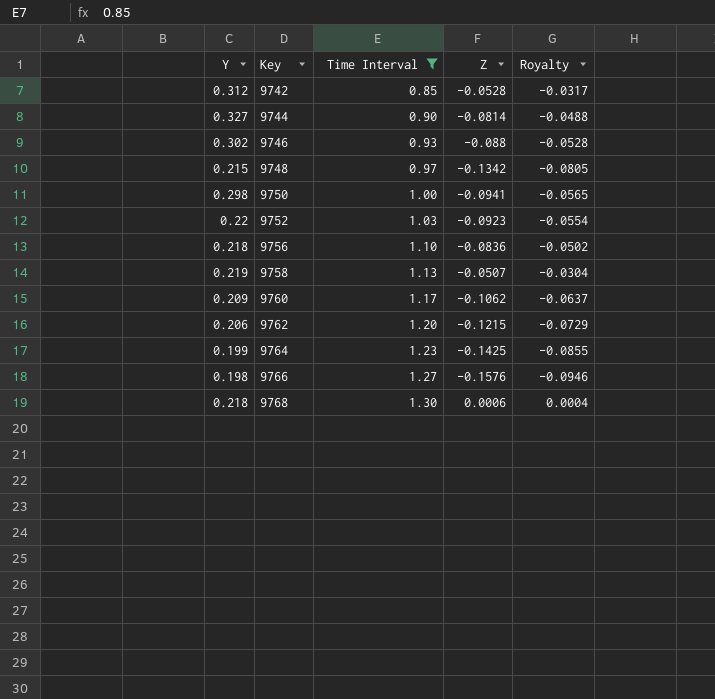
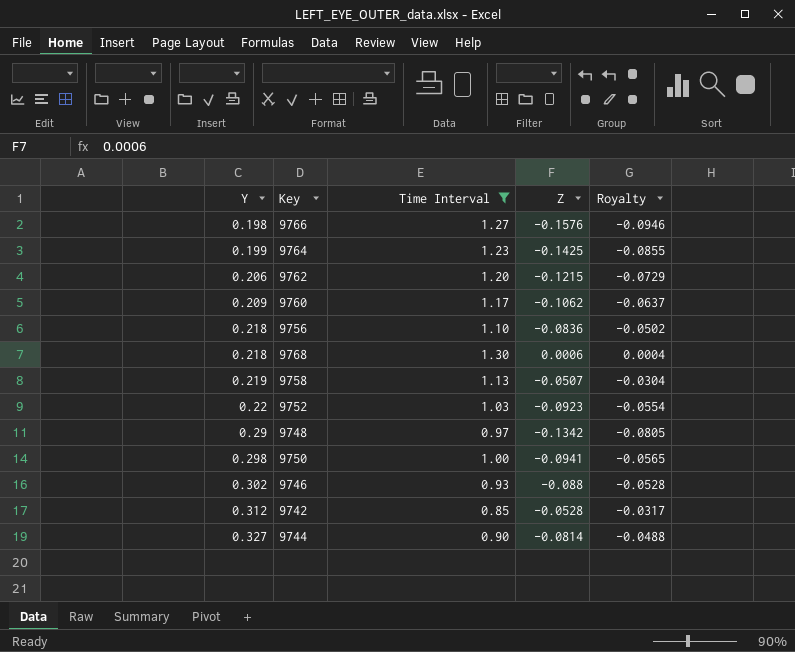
row order: Key ascending -> Y ascending
9748 | Y: 0.215 -> 0.29

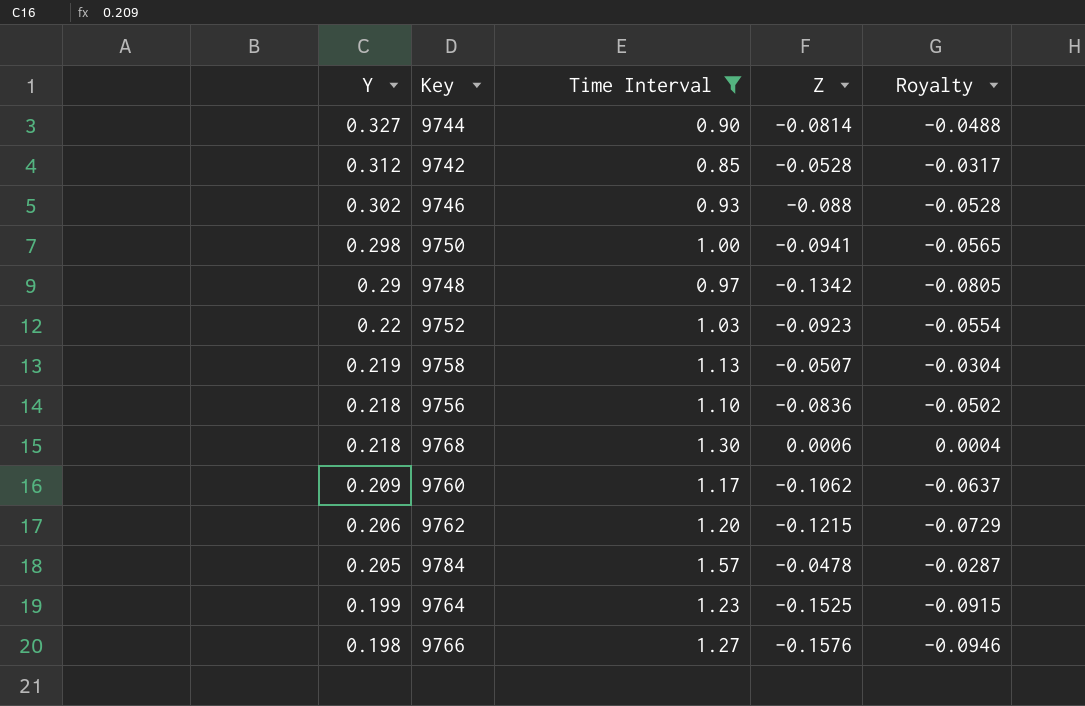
row order: Y ascending -> Y descending
row 9784: none -> 0.205 | 1.57 | -0.0478 | -0.0287
9764 | Z: -0.1425 -> -0.1525
9764 | Royalty: -0.0855 -> -0.0915

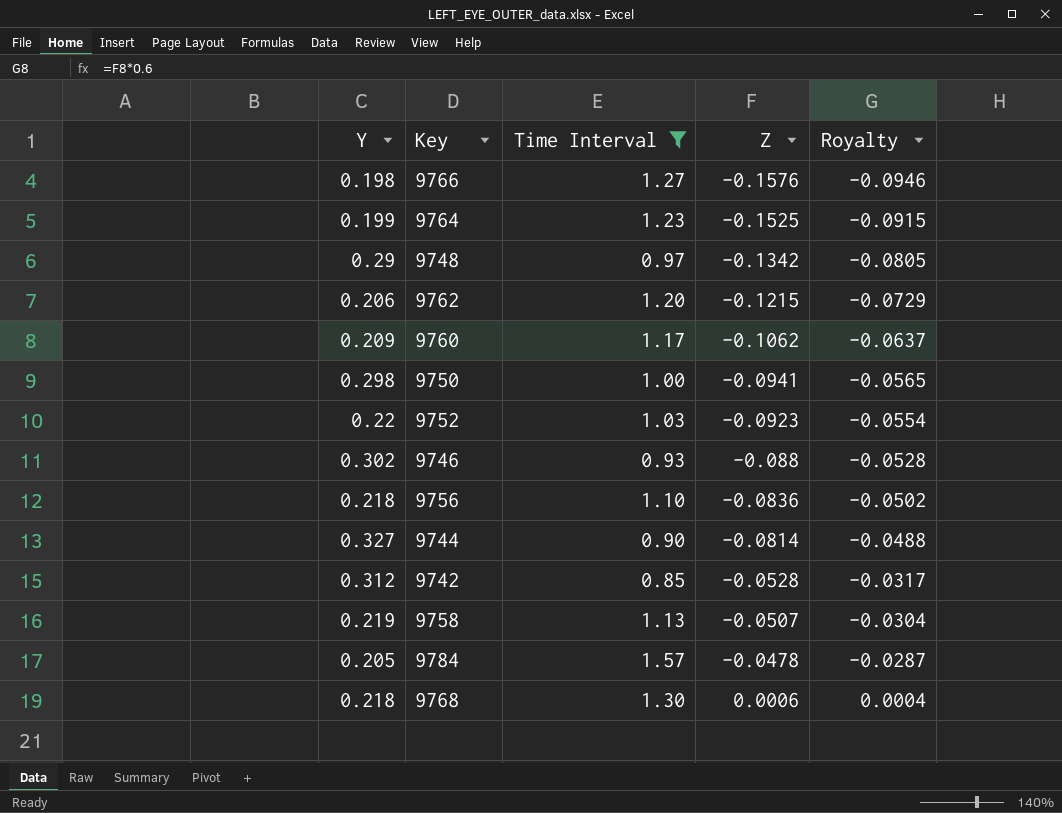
row order: Y descending -> Z ascending

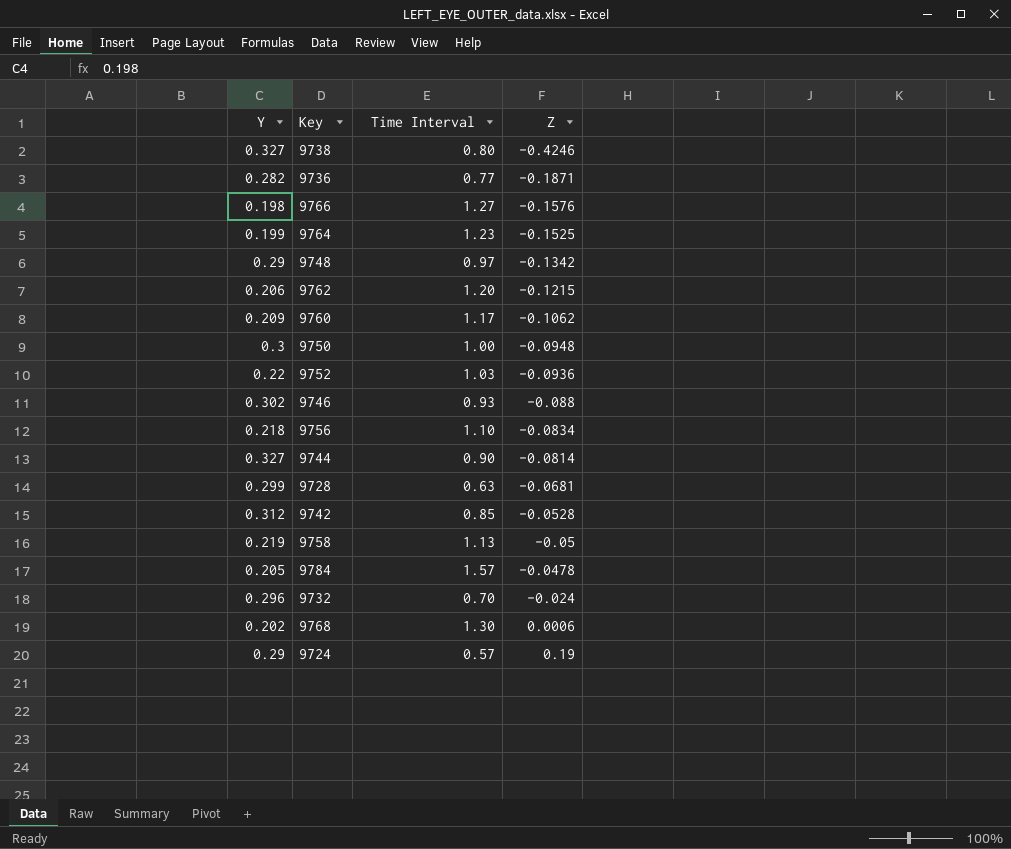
filter: Time Interval >= 0.85 -> none
column Royalty | formula: [Z] * 0.6 -> none
9750 | Y: 0.298 -> 0.3
9750 | Z: -0.0941 -> -0.0948
9752 | Z: -0.0923 -> -0.0936
9756 | Z: -0.0836 -> -0.0834
9758 | Z: -0.0507 -> -0.05
9768 | Y: 0.218 -> 0.202

